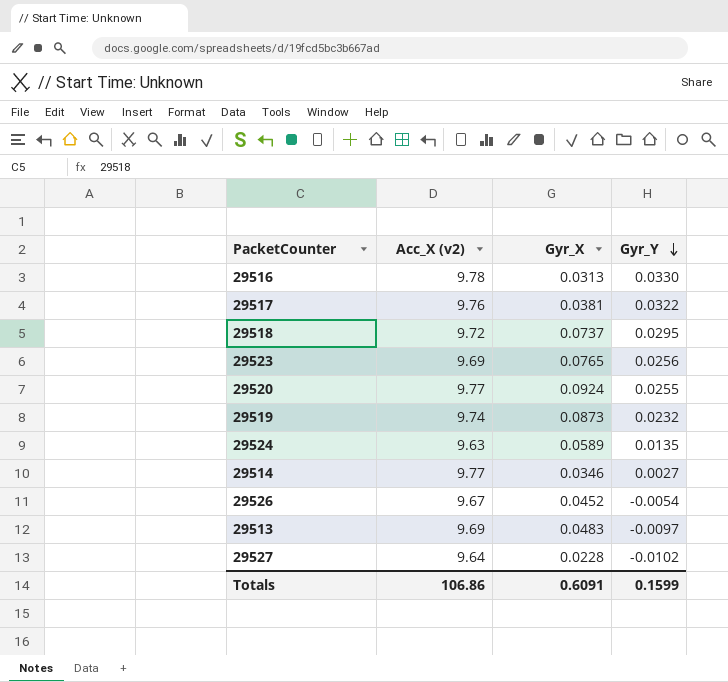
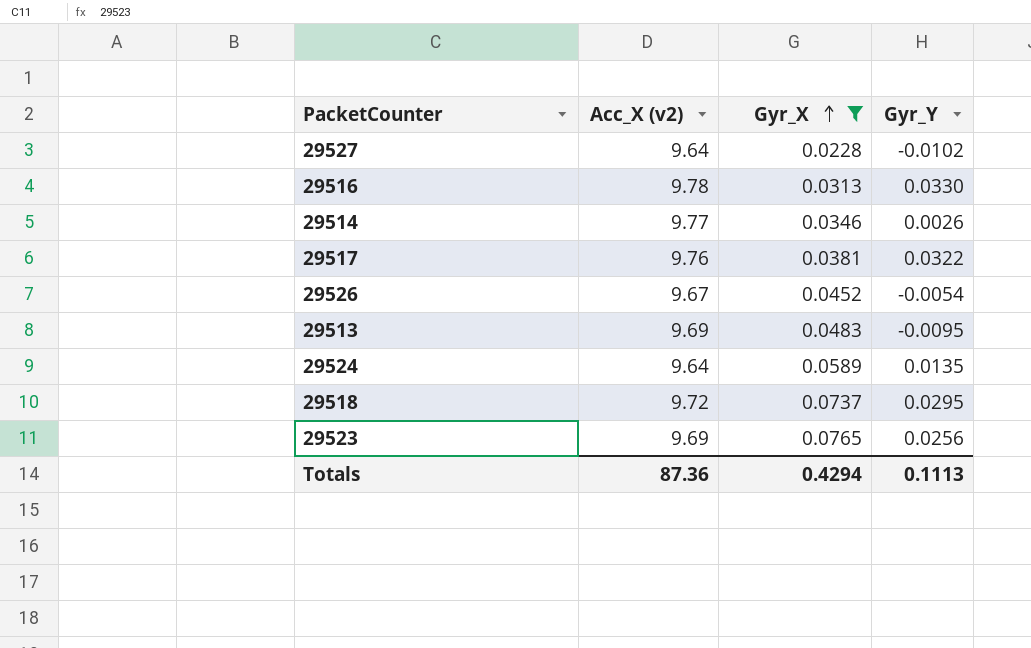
filter: none -> Gyr_X <= 0.0765
row order: Gyr_Y descending -> Gyr_X ascending
29514 | Gyr_Y: 0.0027 -> 0.0026
29513 | Gyr_Y: -0.0097 -> -0.0095
29524 | Acc_X (v2): 9.63 -> 9.64
Totals | Acc_X (v2): 106.86 -> 87.36
Totals | Gyr_X: 0.6091 -> 0.4294
Totals | Gyr_Y: 0.1599 -> 0.1113

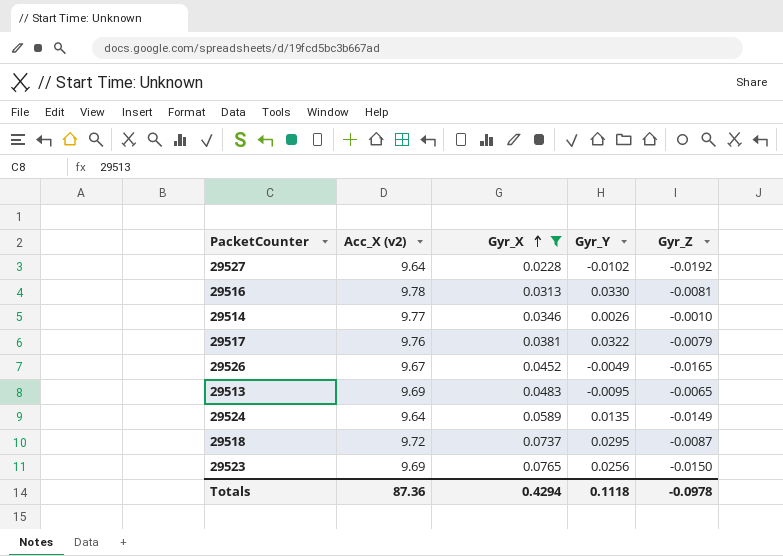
column Gyr_Z | position: none -> 5
29526 | Gyr_Y: -0.0054 -> -0.0049
Totals | Gyr_Y: 0.1113 -> 0.1118

